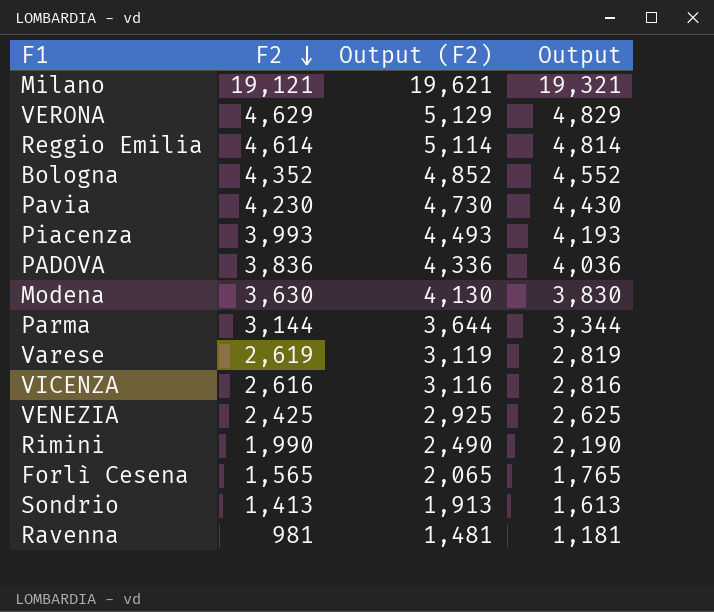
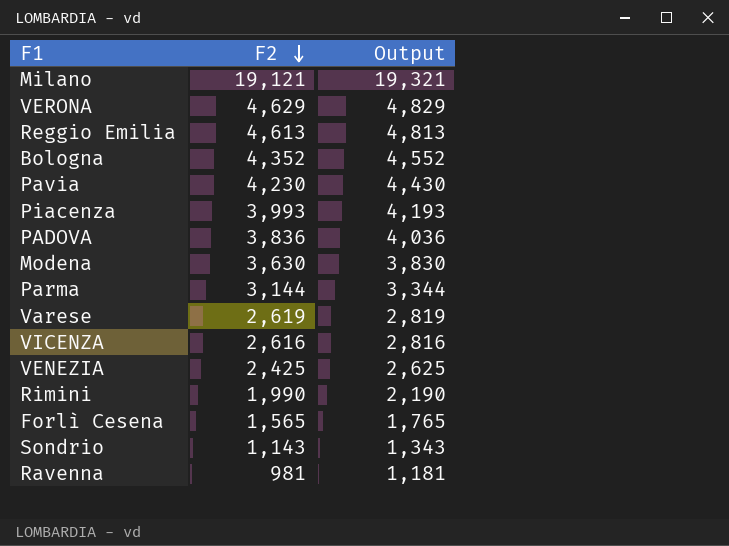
column Output (F2) | formula: [F2] + 500 -> none
Reggio Emilia | F2: 4,614 -> 4,613
Reggio Emilia | Output: 4,814 -> 4,813
Sondrio | F2: 1,413 -> 1,143
Sondrio | Output: 1,613 -> 1,343

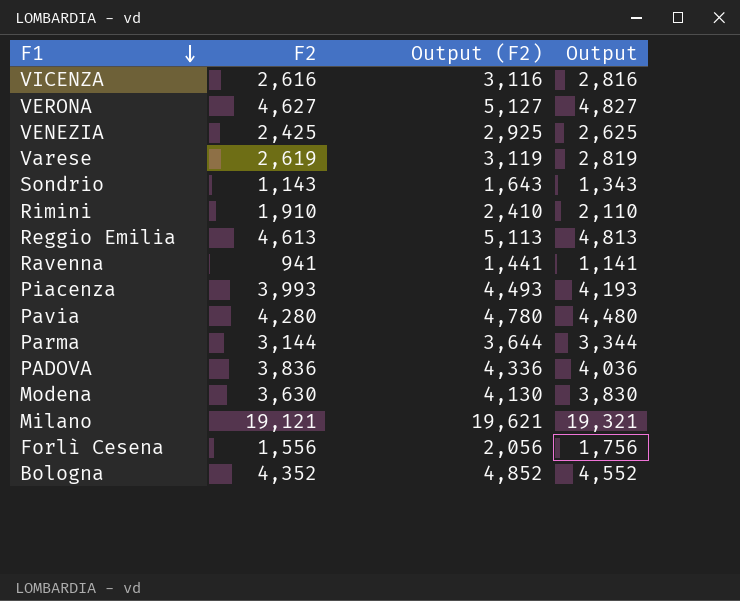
row order: F2 descending -> F1 descending
column Output (F2) | formula: none -> [F2] + 500
VERONA | F2: 4,629 -> 4,627
VERONA | Output: 4,829 -> 4,827
Rimini | F2: 1,990 -> 1,910
Rimini | Output: 2,190 -> 2,110
Ravenna | F2: 981 -> 941
Ravenna | Output: 1,181 -> 1,141
Pavia | F2: 4,230 -> 4,280
Pavia | Output: 4,430 -> 4,480
Forlì Cesena | F2: 1,565 -> 1,556
Forlì Cesena | Output: 1,765 -> 1,756

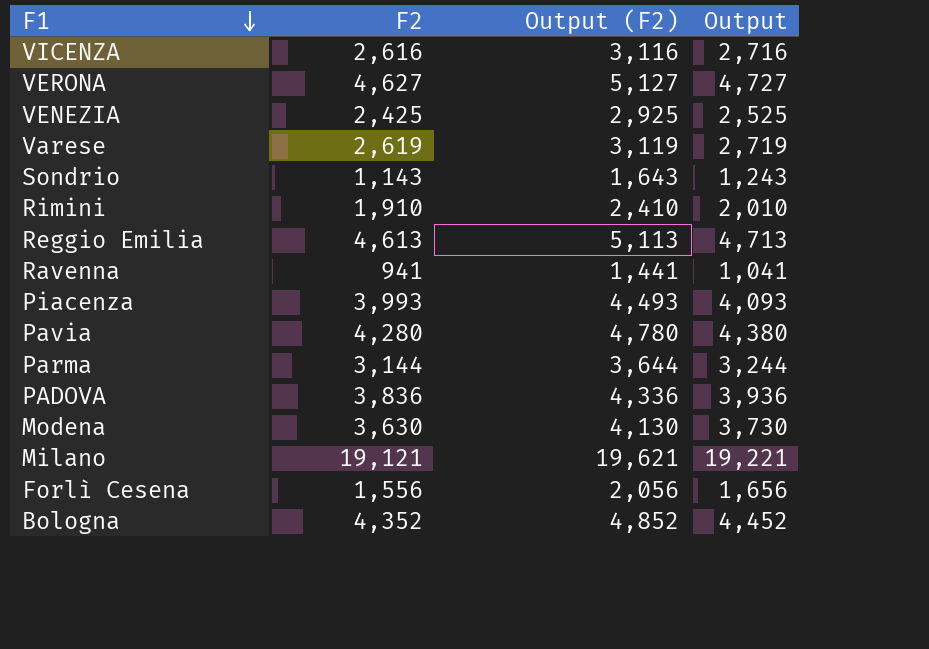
column Output | formula: [F2] + 200 -> [F2] + 100

